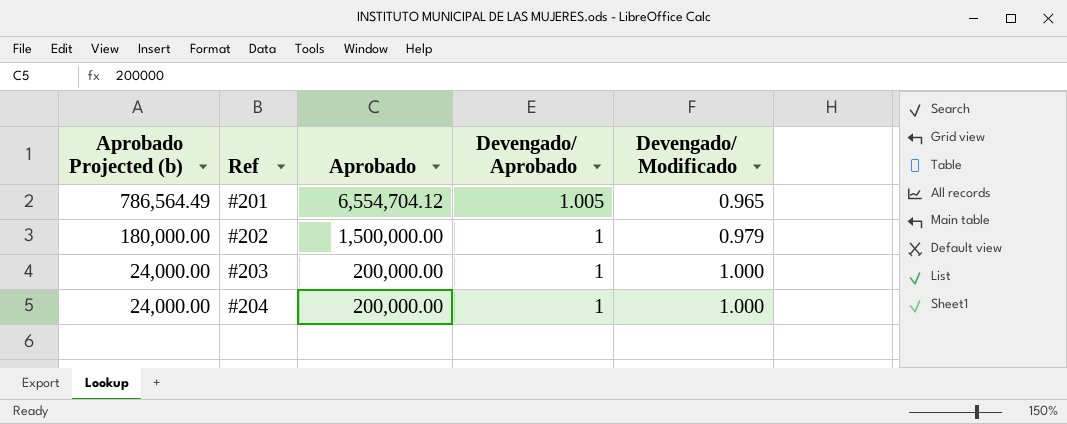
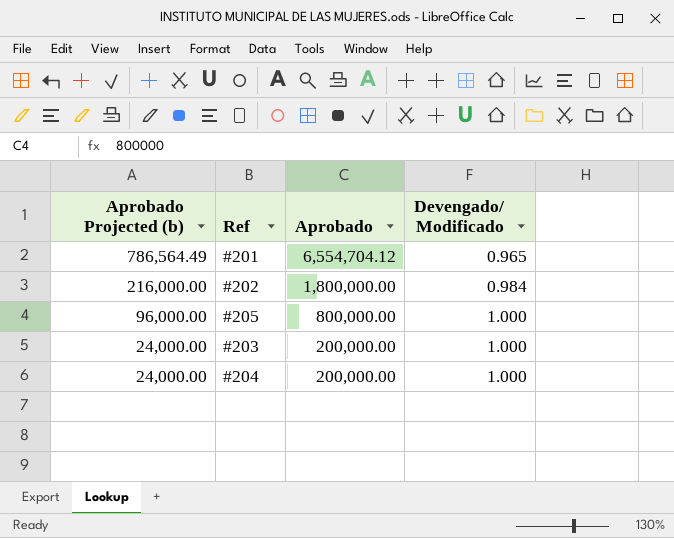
column Devengado/ Aprobado | position: 4 -> none
#202 | Aprobado Projected (b): 180,000.00 -> 216,000.00
#202 | Aprobado: 1,500,000.00 -> 1,800,000.00
#202 | Devengado/ Modificado: 0.979 -> 0.984
row #205: none -> 96,000.00 | 800,000.00 | 1.000

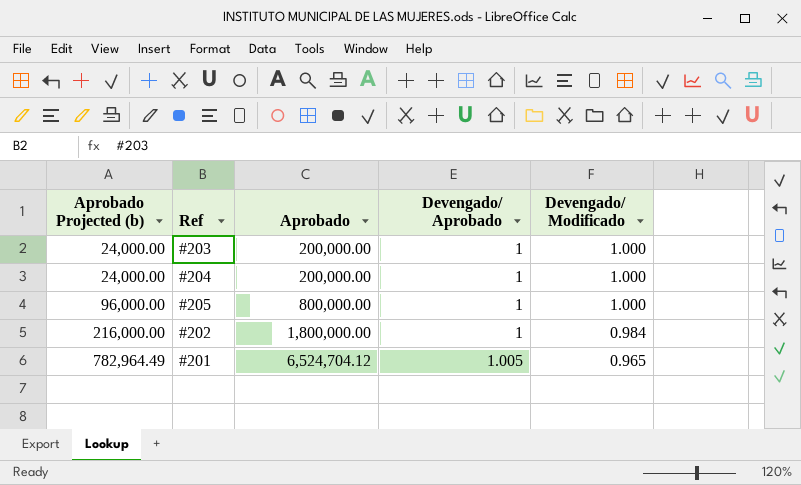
row order: Aprobado Projected (b) descending -> Aprobado Projected (b) ascending
column Devengado/ Aprobado | position: none -> 4
#201 | Aprobado Projected (b): 786,564.49 -> 782,964.49
#201 | Aprobado: 6,554,704.12 -> 6,524,704.12

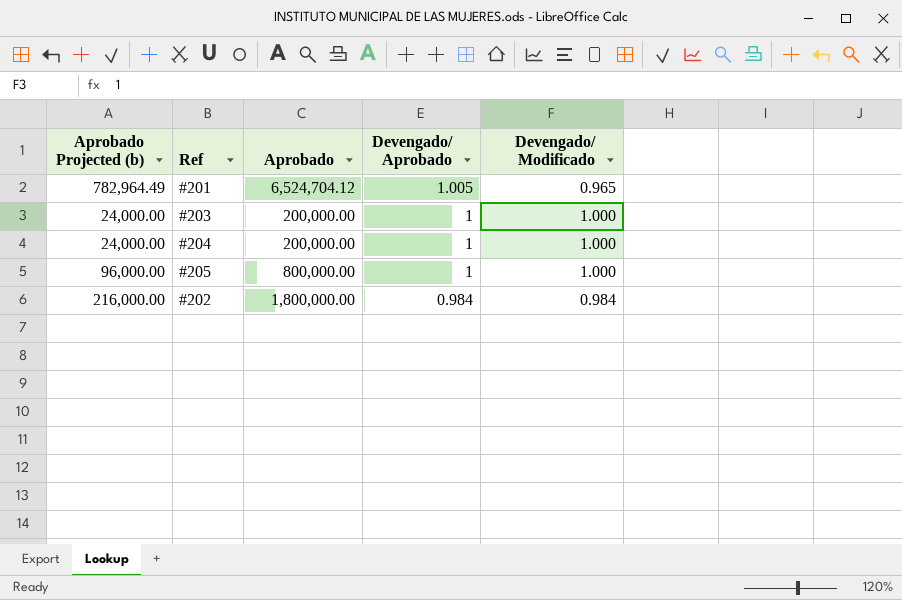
row order: Aprobado Projected (b) ascending -> Devengado/ Aprobado descending
#202 | Devengado/ Aprobado: 1 -> 0.984

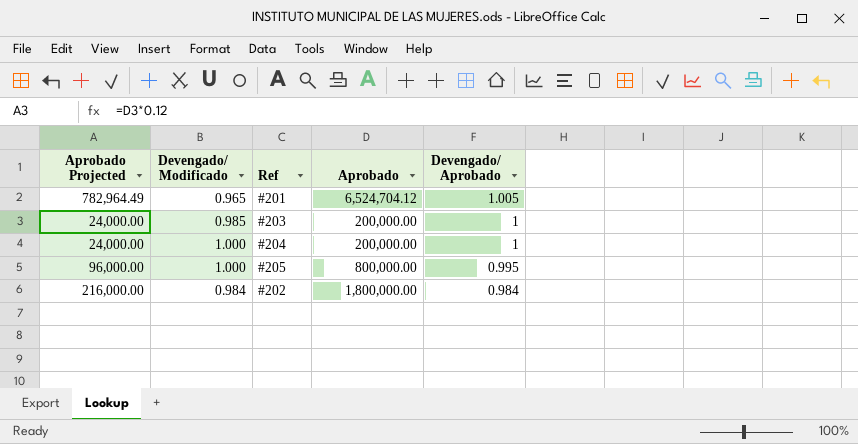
column name: Aprobado Projected (b) -> Aprobado Projected
column Devengado/ Modificado | position: 5 -> 2
#203 | Devengado/ Modificado: 1.000 -> 0.985
#205 | Devengado/ Aprobado: 1 -> 0.995

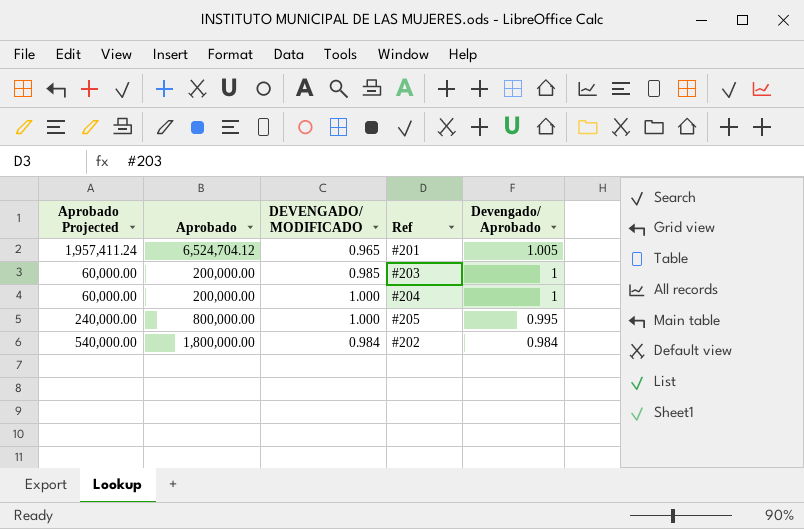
column Aprobado Projected | formula: [Aprobado] * 0.12 -> [Aprobado] * 0.3
column Aprobado | position: 4 -> 2
column name: Devengado/ Modificado -> DEVENGADO/ MODIFICADO

